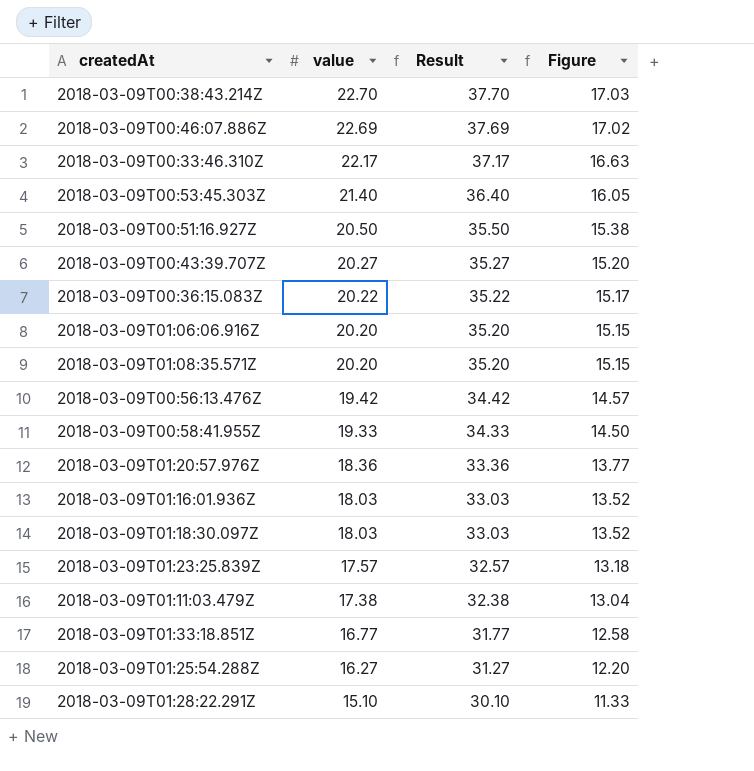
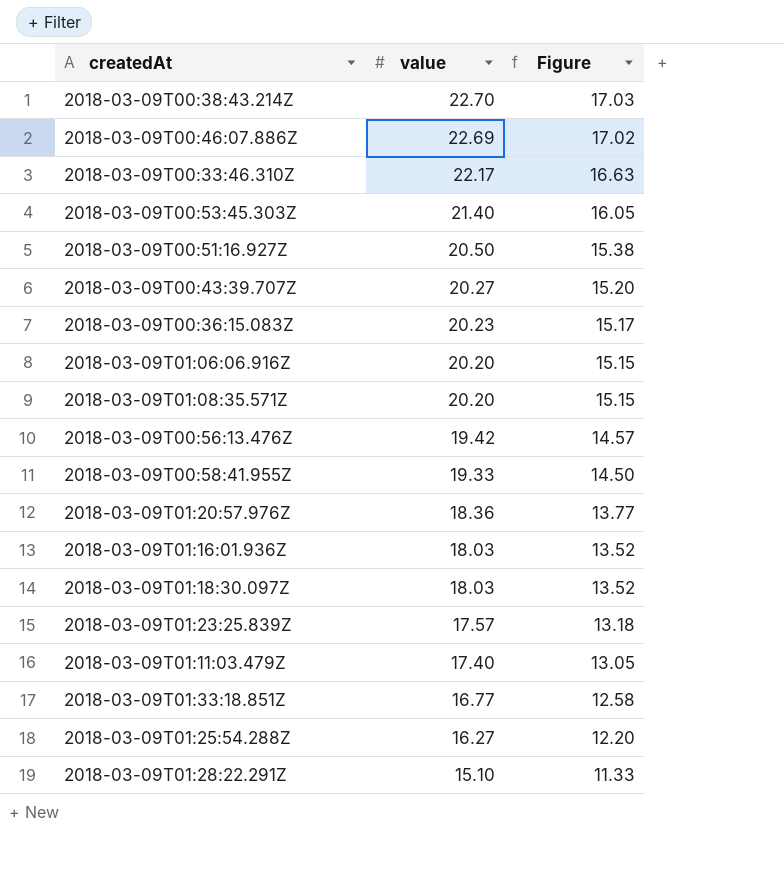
column Result | formula: [value] + 15 -> none
2018-03-09T00:36:15.083Z | value: 20.22 -> 20.23
2018-03-09T01:11:03.479Z | value: 17.38 -> 17.40
2018-03-09T01:11:03.479Z | Figure: 13.04 -> 13.05

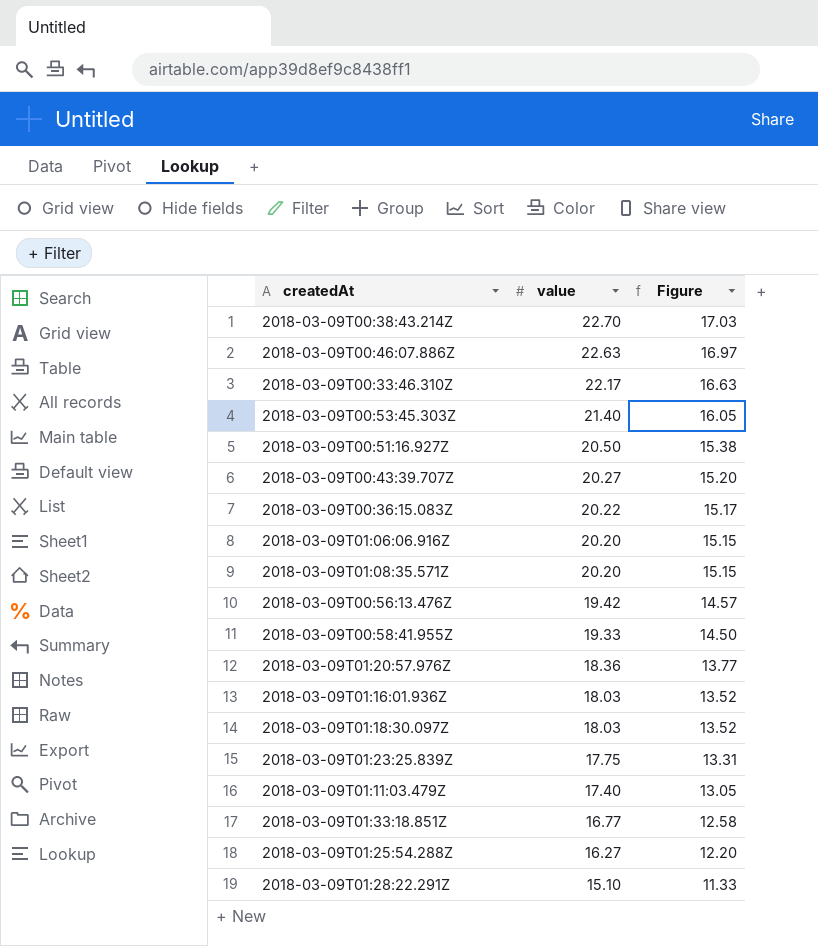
2018-03-09T00:46:07.886Z | value: 22.69 -> 22.63
2018-03-09T00:46:07.886Z | Figure: 17.02 -> 16.97
2018-03-09T00:36:15.083Z | value: 20.23 -> 20.22
2018-03-09T01:23:25.839Z | value: 17.57 -> 17.75
2018-03-09T01:23:25.839Z | Figure: 13.18 -> 13.31

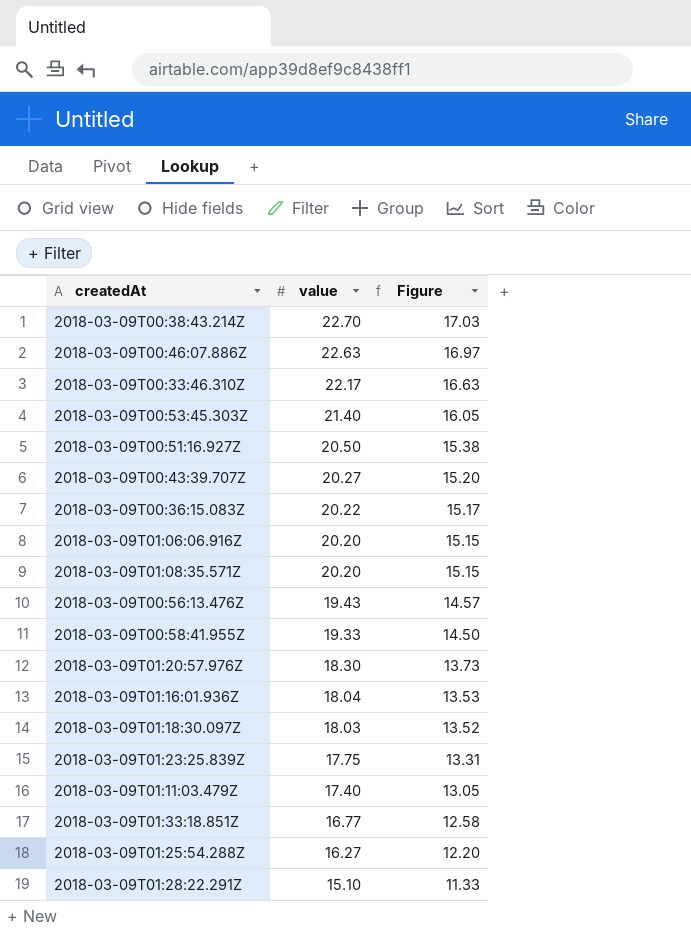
2018-03-09T00:56:13.476Z | value: 19.42 -> 19.43
2018-03-09T01:20:57.976Z | value: 18.36 -> 18.30
2018-03-09T01:20:57.976Z | Figure: 13.77 -> 13.73
2018-03-09T01:16:01.936Z | value: 18.03 -> 18.04
2018-03-09T01:16:01.936Z | Figure: 13.52 -> 13.53

